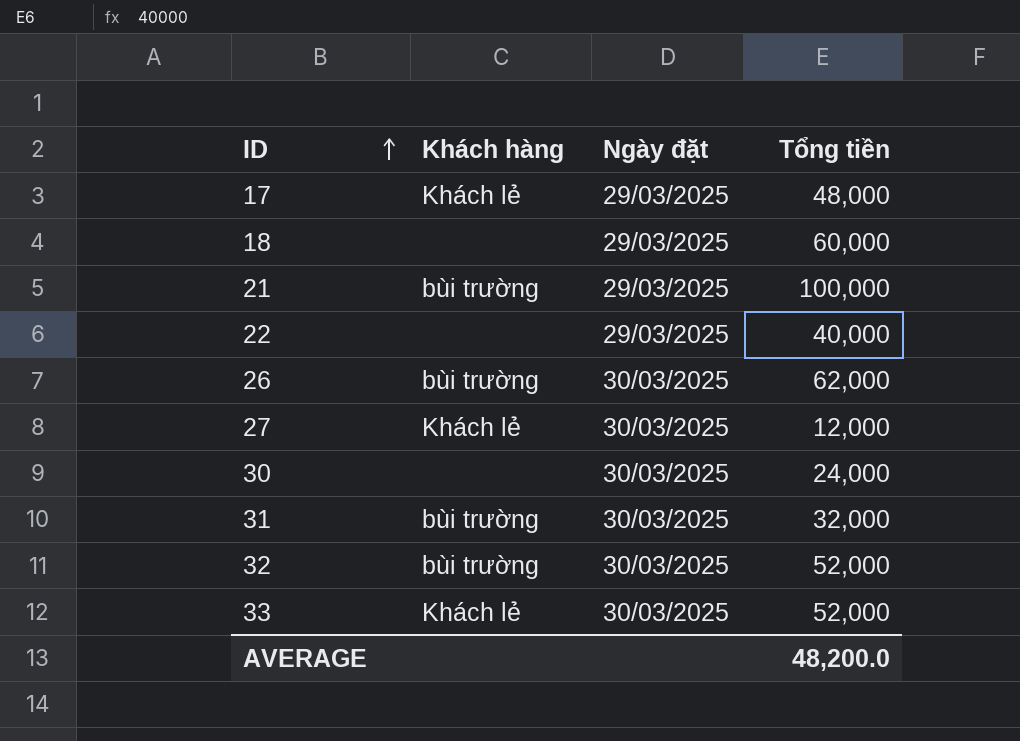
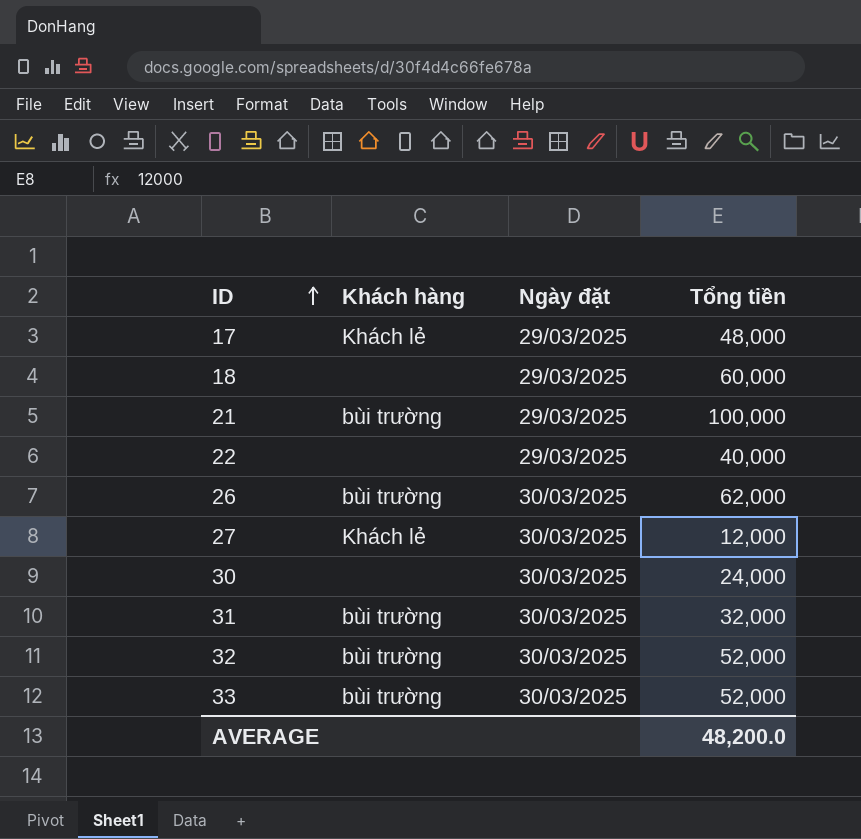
33 | Khách hàng: Khách lẻ -> bùi trường

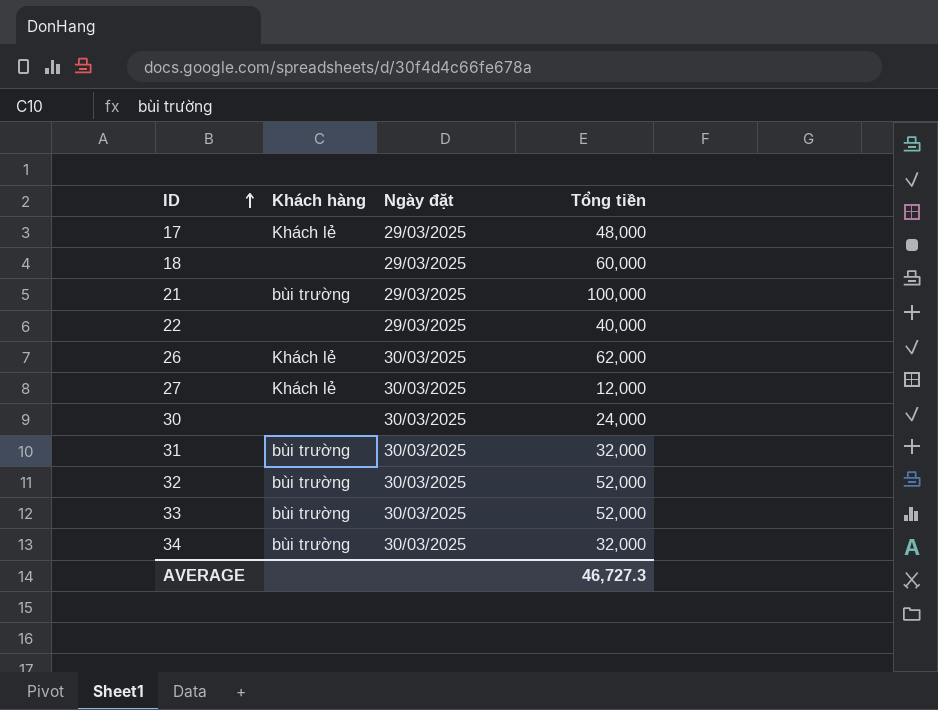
26 | Khách hàng: bùi trường -> Khách lẻ
row 34: none -> bùi trường | 30/03/2025 | 32,000
AVERAGE | Tổng tiền: 48,200.0 -> 46,727.3

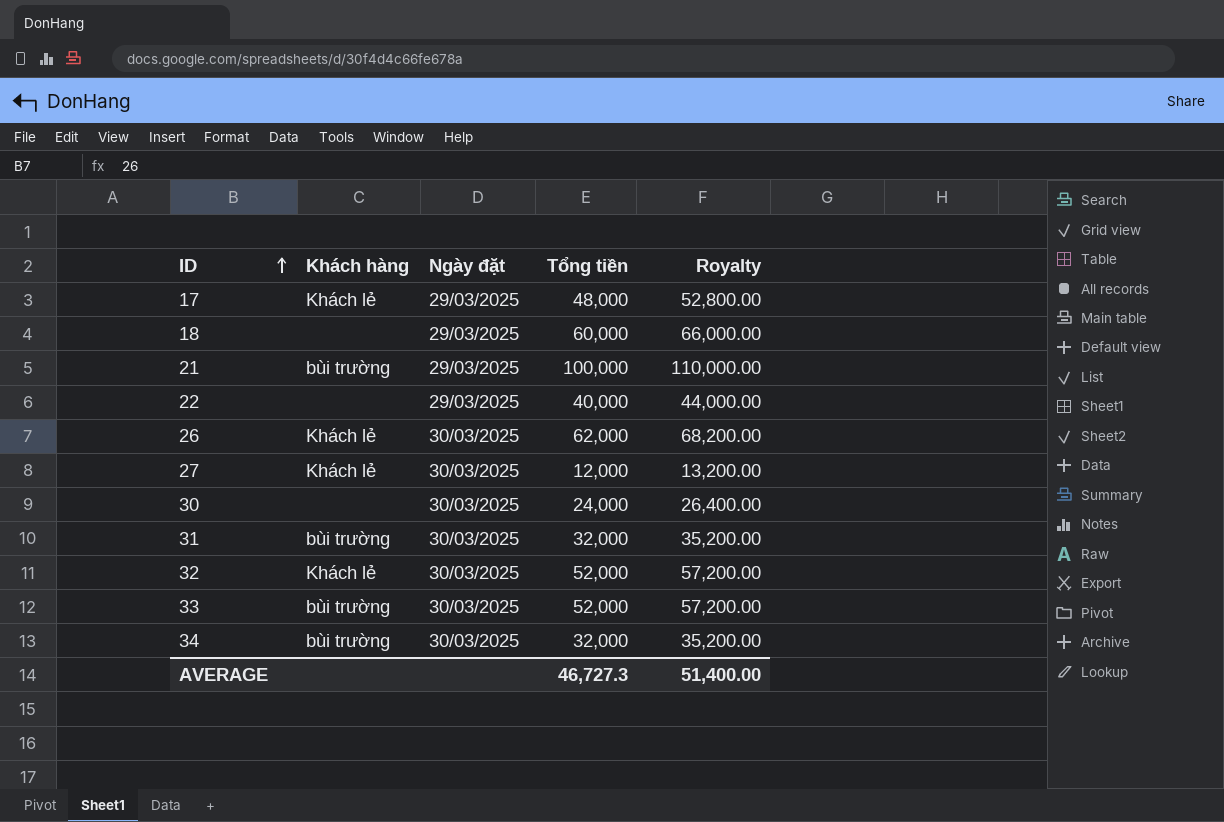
column Royalty | formula: none -> [Tổng tiền] * 1.1
32 | Khách hàng: bùi trường -> Khách lẻ

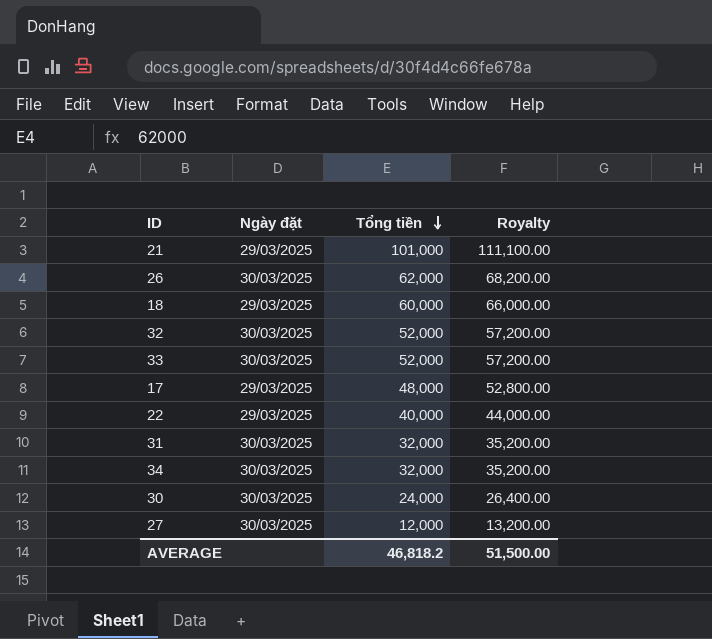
row order: ID ascending -> Tổng tiền descending
column Khách hàng | position: 2 -> none
21 | Tổng tiền: 100,000 -> 101,000
21 | Royalty: 110,000.00 -> 111,100.00
AVERAGE | Tổng tiền: 46,727.3 -> 46,818.2
AVERAGE | Royalty: 51,400.00 -> 51,500.00

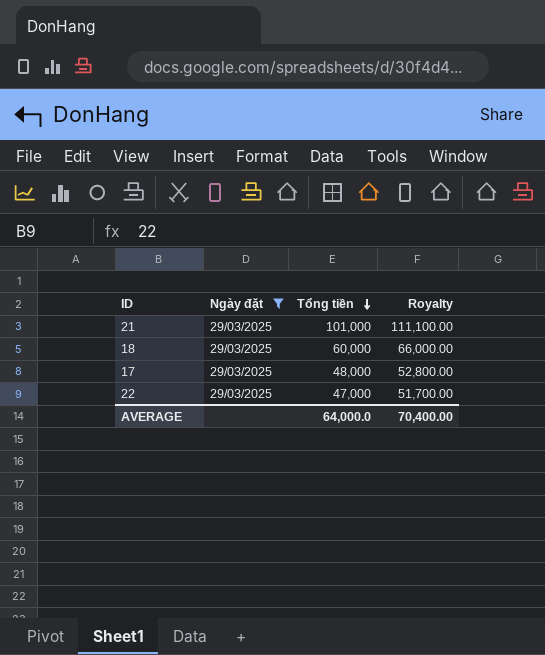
filter: none -> Ngày đặt = 29/03/2025
22 | Tổng tiền: 40,000 -> 47,000
22 | Royalty: 44,000.00 -> 51,700.00
AVERAGE | Tổng tiền: 46,818.2 -> 64,000.0
AVERAGE | Royalty: 51,500.00 -> 70,400.00

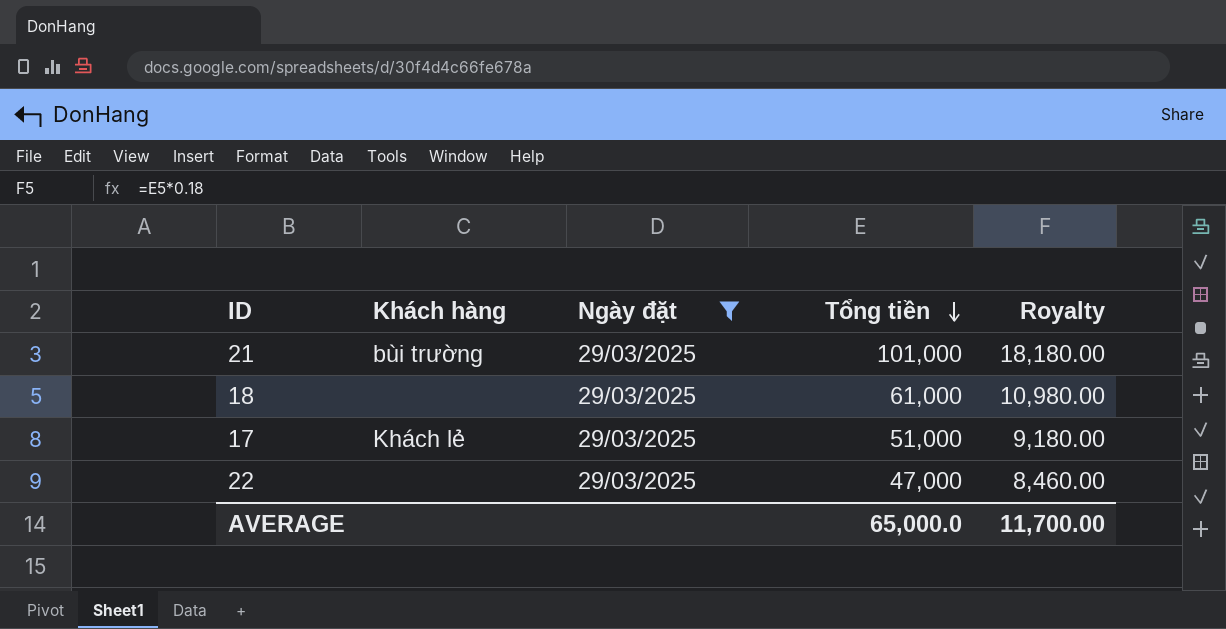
column Khách hàng | position: none -> 2
column Royalty | formula: [Tổng tiền] * 1.1 -> [Tổng tiền] * 0.18
18 | Tổng tiền: 60,000 -> 61,000
17 | Tổng tiền: 48,000 -> 51,000
AVERAGE | Tổng tiền: 64,000.0 -> 65,000.0
AVERAGE | Royalty: 70,400.00 -> 11,700.00

